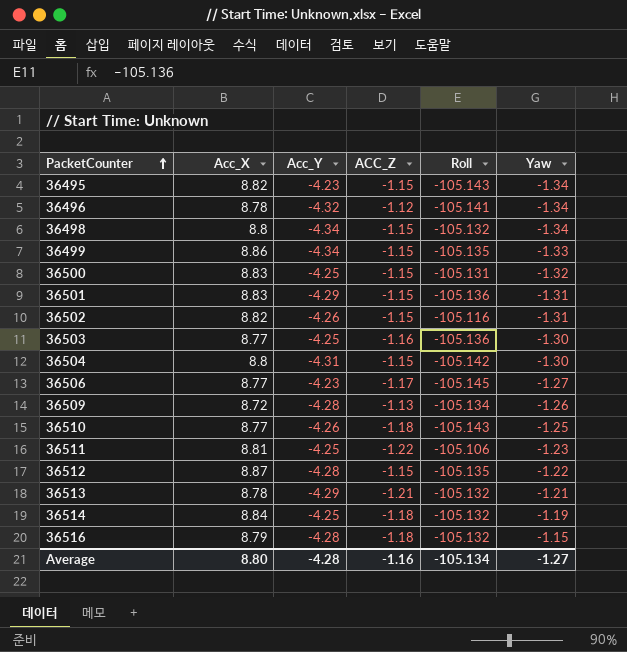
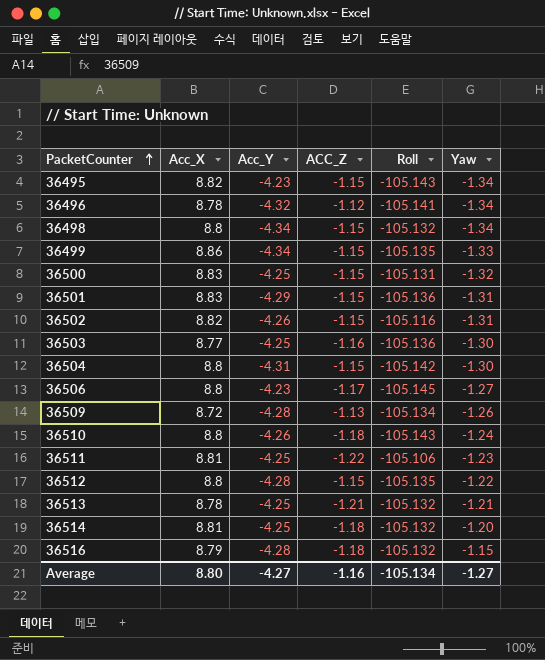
36506 | Acc_X: 8.77 -> 8.8
36510 | Acc_X: 8.77 -> 8.8
36510 | Yaw: -1.25 -> -1.24
36512 | Acc_X: 8.87 -> 8.8
36513 | Acc_Y: -4.29 -> -4.25
36514 | Acc_X: 8.84 -> 8.81
36514 | Yaw: -1.19 -> -1.20
Average | Acc_Y: -4.28 -> -4.27

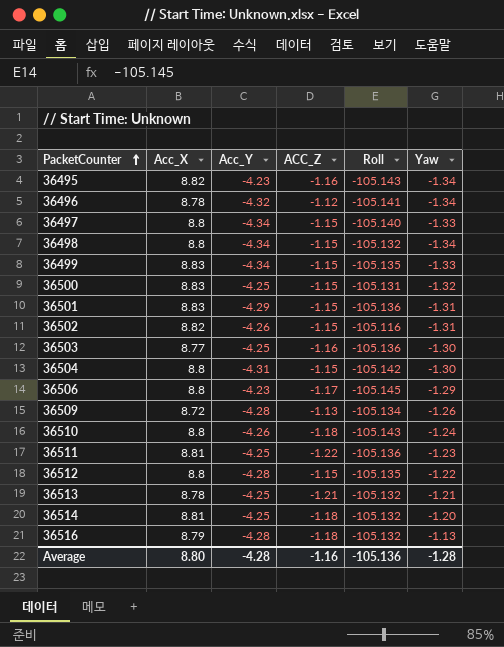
36495 | ACC_Z: -1.15 -> -1.16
row 36497: none -> 8.8 | -4.34 | -1.15 | -105.140 | -1.33
36499 | Acc_X: 8.86 -> 8.83
36506 | Yaw: -1.27 -> -1.29
36511 | Roll: -105.106 -> -105.136
36516 | Yaw: -1.15 -> -1.13
Average | Acc_Y: -4.27 -> -4.28
Average | Roll: -105.134 -> -105.136
Average | Yaw: -1.27 -> -1.28

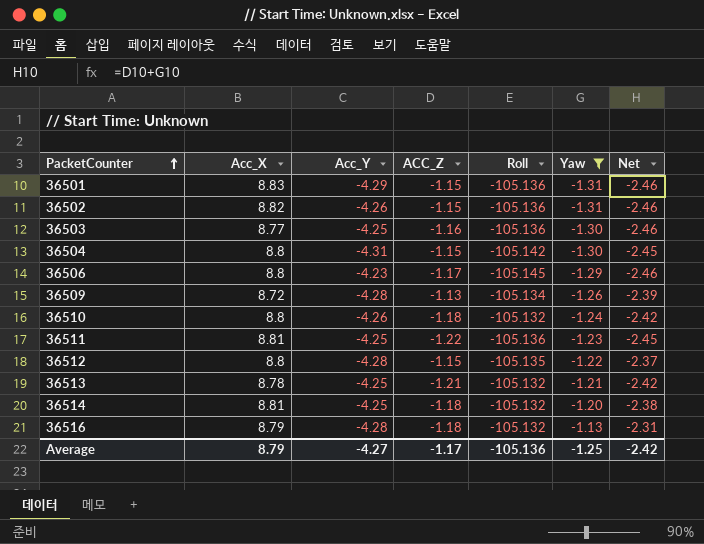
filter: none -> Yaw >= -1.31
column Net | formula: none -> [ACC_Z] + [Yaw]
36502 | Roll: -105.116 -> -105.136
36510 | Roll: -105.143 -> -105.132
Average | Acc_X: 8.80 -> 8.79
Average | Acc_Y: -4.28 -> -4.27
Average | ACC_Z: -1.16 -> -1.17
Average | Yaw: -1.28 -> -1.25

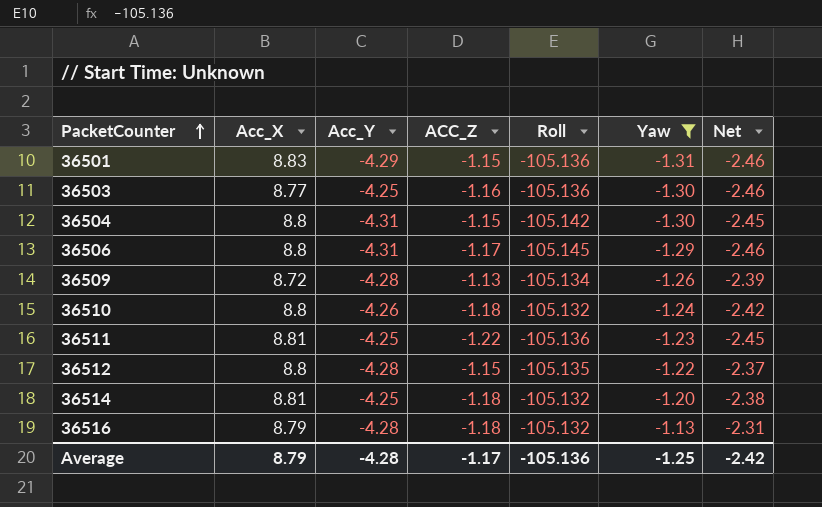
row 36502: 8.82 | -4.26 | -1.15 | -105.136 | -1.31 | -2.46 -> none
row 36513: 8.78 | -4.25 | -1.21 | -105.132 | -1.21 | -2.42 -> none
36506 | Acc_Y: -4.23 -> -4.31
Average | Acc_Y: -4.27 -> -4.28

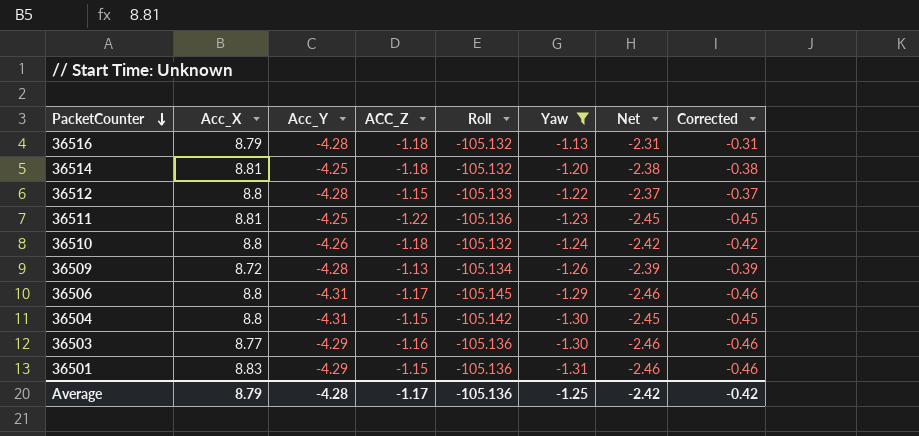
row order: PacketCounter ascending -> PacketCounter descending
column Corrected | formula: none -> [Net] + 2
36512 | Roll: -105.135 -> -105.133
36503 | Acc_Y: -4.25 -> -4.29

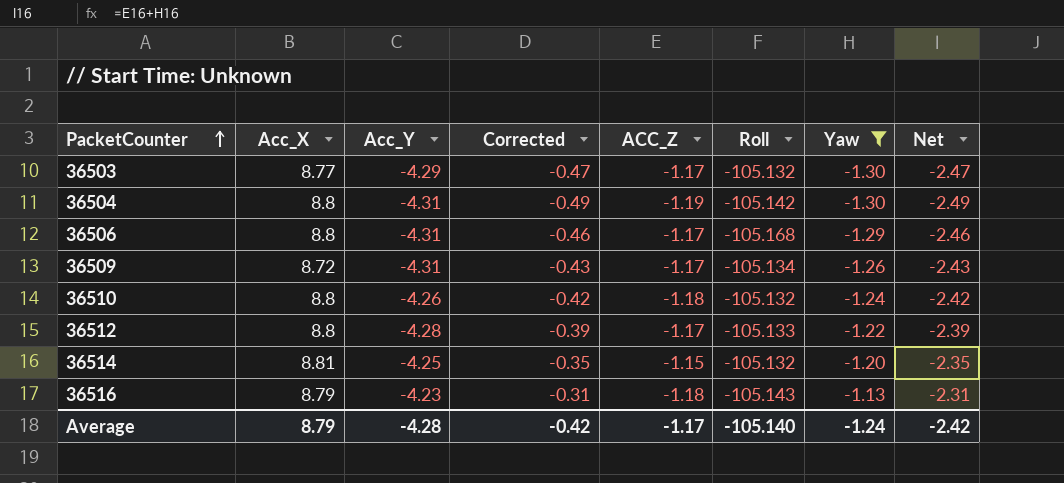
row order: PacketCounter descending -> PacketCounter ascending
column Corrected | position: 8 -> 4
row 36511: 8.81 | -4.25 | -1.22 | -105.136 | -1.23 | -2.45 | -0.45 -> none
row 36501: 8.83 | -4.29 | -1.15 | -105.136 | -1.31 | -2.46 | -0.46 -> none
36503 | Corrected: -0.46 -> -0.47
36503 | ACC_Z: -1.16 -> -1.17
36503 | Roll: -105.136 -> -105.132
36503 | Net: -2.46 -> -2.47
36504 | Corrected: -0.45 -> -0.49
36504 | ACC_Z: -1.15 -> -1.19
36504 | Net: -2.45 -> -2.49
36506 | Roll: -105.145 -> -105.168
36509 | Acc_Y: -4.28 -> -4.31
36509 | Corrected: -0.39 -> -0.43
36509 | ACC_Z: -1.13 -> -1.17
36509 | Net: -2.39 -> -2.43
36512 | Corrected: -0.37 -> -0.39
36512 | ACC_Z: -1.15 -> -1.17
36512 | Net: -2.37 -> -2.39
36514 | Corrected: -0.38 -> -0.35
36514 | ACC_Z: -1.18 -> -1.15
36514 | Net: -2.38 -> -2.35
36516 | Acc_Y: -4.28 -> -4.23
36516 | Roll: -105.132 -> -105.143
Average | Roll: -105.136 -> -105.140
Average | Yaw: -1.25 -> -1.24

